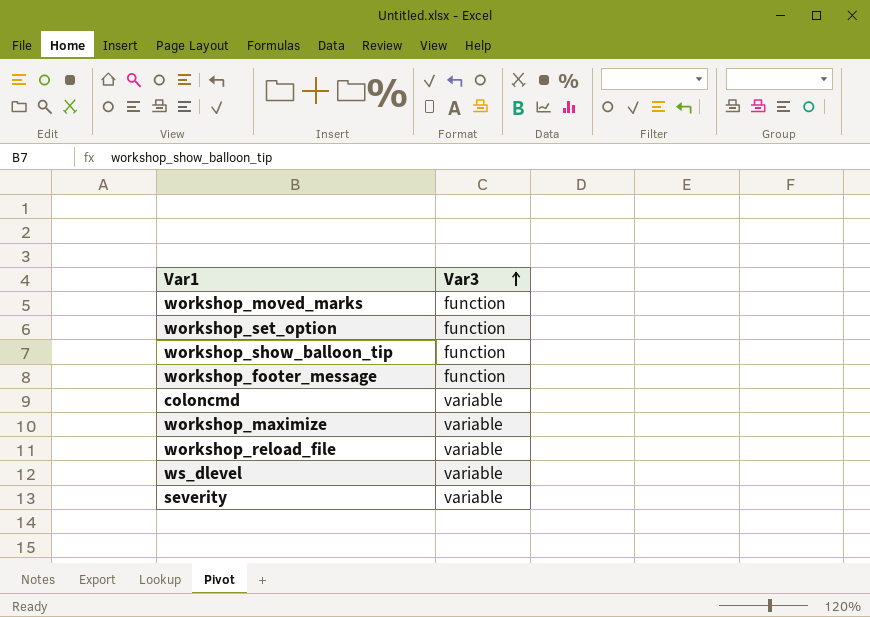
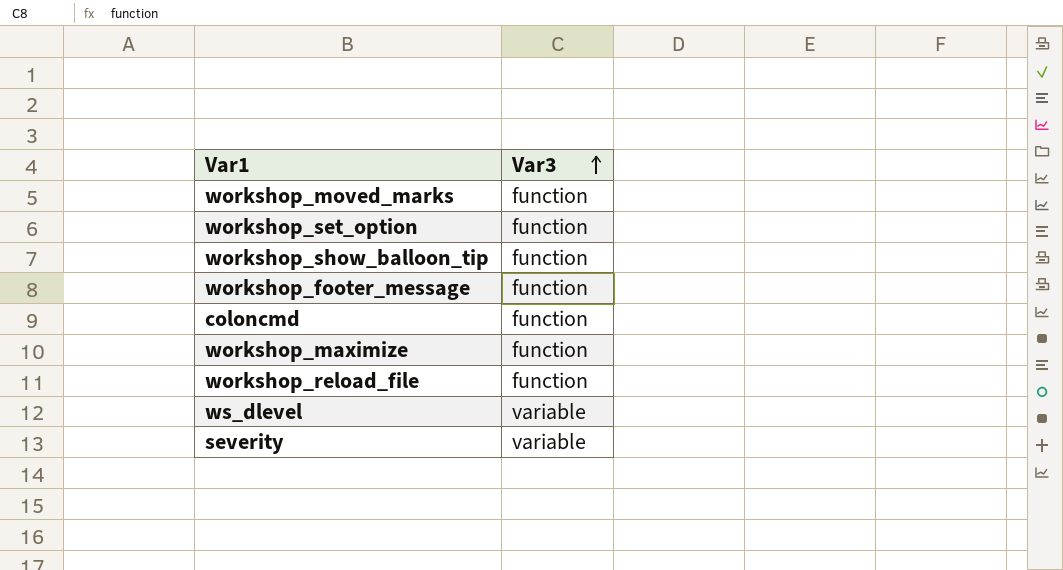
coloncmd | Var3: variable -> function
workshop_maximize | Var3: variable -> function
workshop_reload_file | Var3: variable -> function

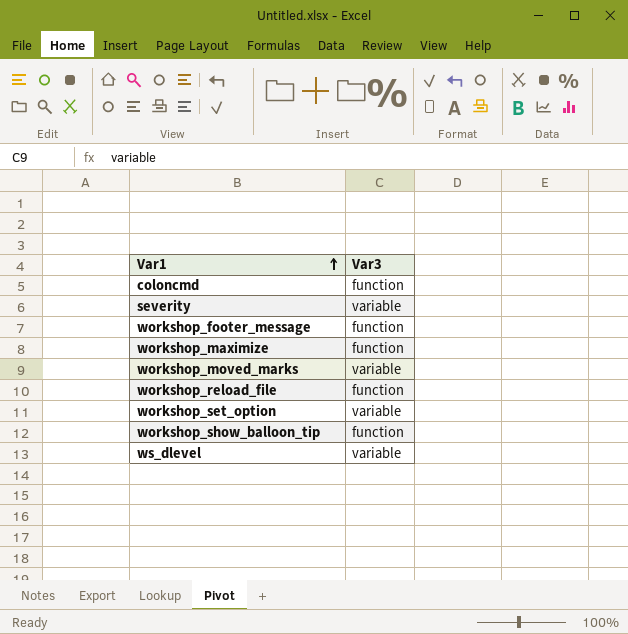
row order: Var3 ascending -> Var1 ascending
workshop_moved_marks | Var3: function -> variable
workshop_set_option | Var3: function -> variable

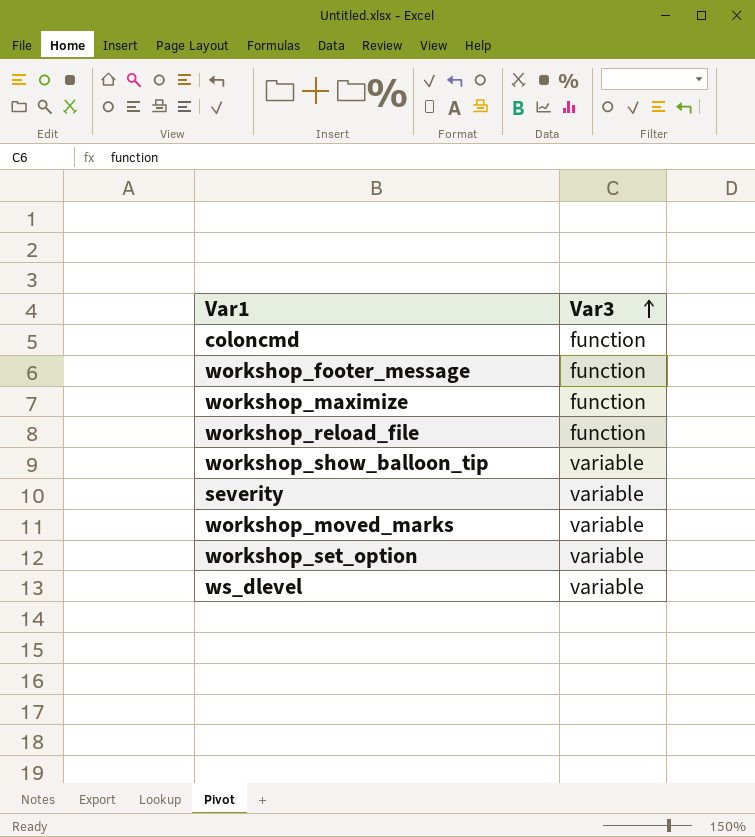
row order: Var1 ascending -> Var3 ascending
workshop_show_balloon_tip | Var3: function -> variable

